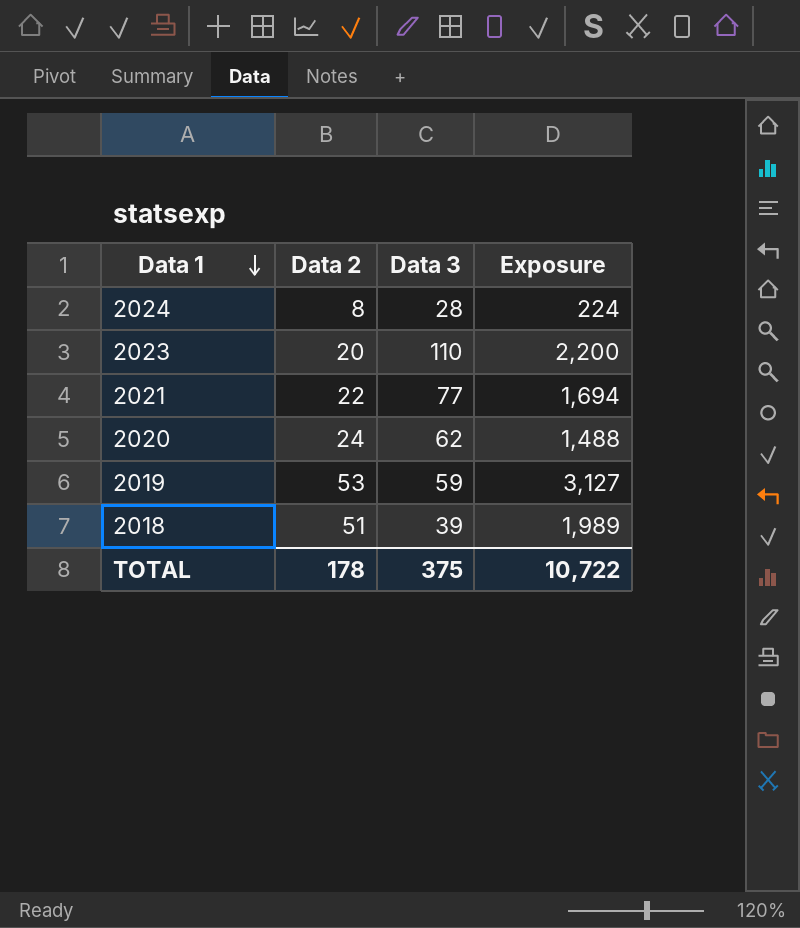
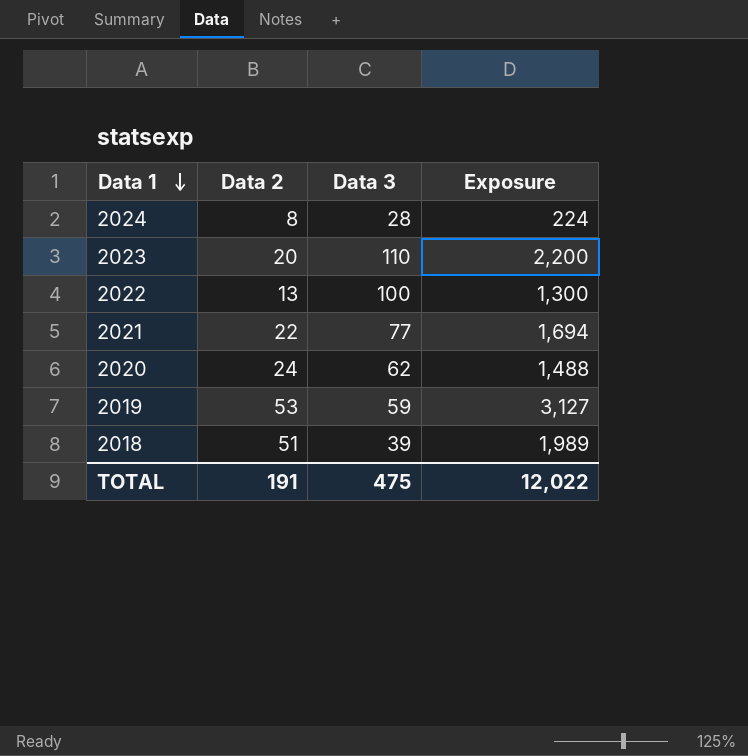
row 2022: none -> 13 | 100 | 1,300
TOTAL | Data 2: 178 -> 191
TOTAL | Data 3: 375 -> 475
TOTAL | Exposure: 10,722 -> 12,022

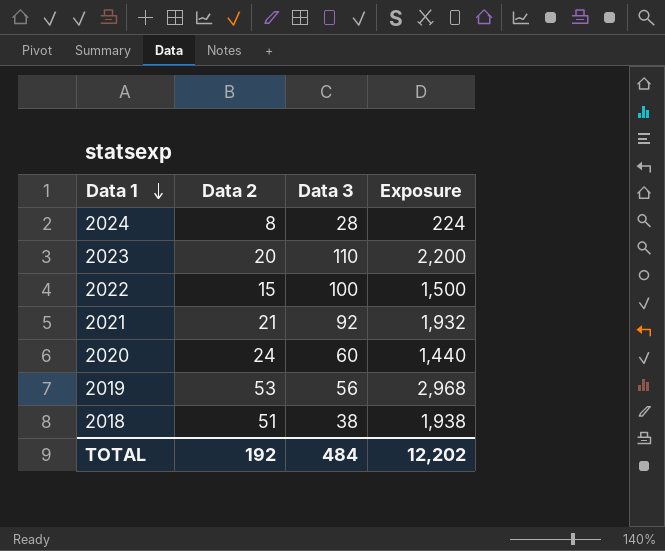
2022 | Data 2: 13 -> 15
2022 | Exposure: 1,300 -> 1,500
2021 | Data 2: 22 -> 21
2021 | Data 3: 77 -> 92
2021 | Exposure: 1,694 -> 1,932
2020 | Data 3: 62 -> 60
2020 | Exposure: 1,488 -> 1,440
2019 | Data 3: 59 -> 56
2019 | Exposure: 3,127 -> 2,968
2018 | Data 3: 39 -> 38
2018 | Exposure: 1,989 -> 1,938
TOTAL | Data 2: 191 -> 192
TOTAL | Data 3: 475 -> 484
TOTAL | Exposure: 12,022 -> 12,202

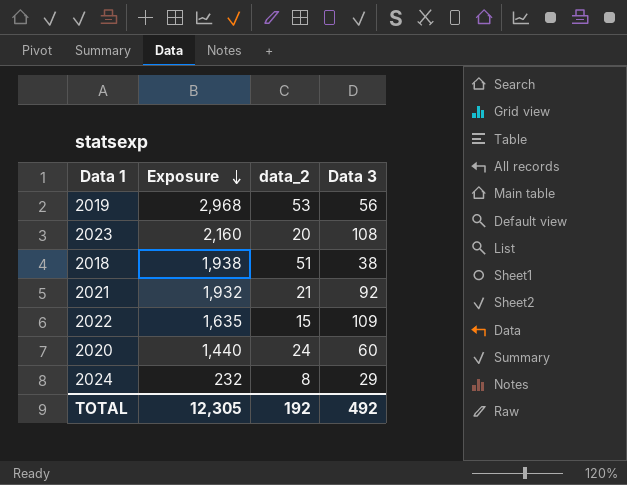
row order: Data 1 descending -> Exposure descending
column Exposure | position: 4 -> 2
column name: Data 2 -> data_2
2023 | Exposure: 2,200 -> 2,160
2023 | Data 3: 110 -> 108
2022 | Exposure: 1,500 -> 1,635
2022 | Data 3: 100 -> 109
2024 | Exposure: 224 -> 232
2024 | Data 3: 28 -> 29
TOTAL | Exposure: 12,202 -> 12,305
TOTAL | Data 3: 484 -> 492

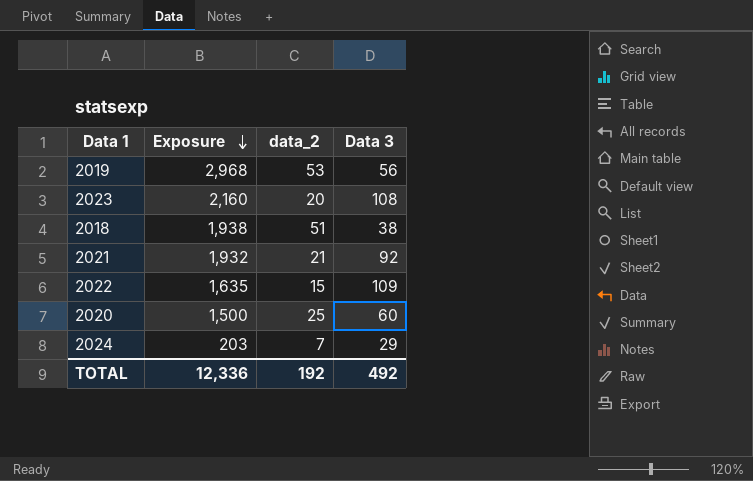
2020 | Exposure: 1,440 -> 1,500
2020 | data_2: 24 -> 25
2024 | Exposure: 232 -> 203
2024 | data_2: 8 -> 7
TOTAL | Exposure: 12,305 -> 12,336

